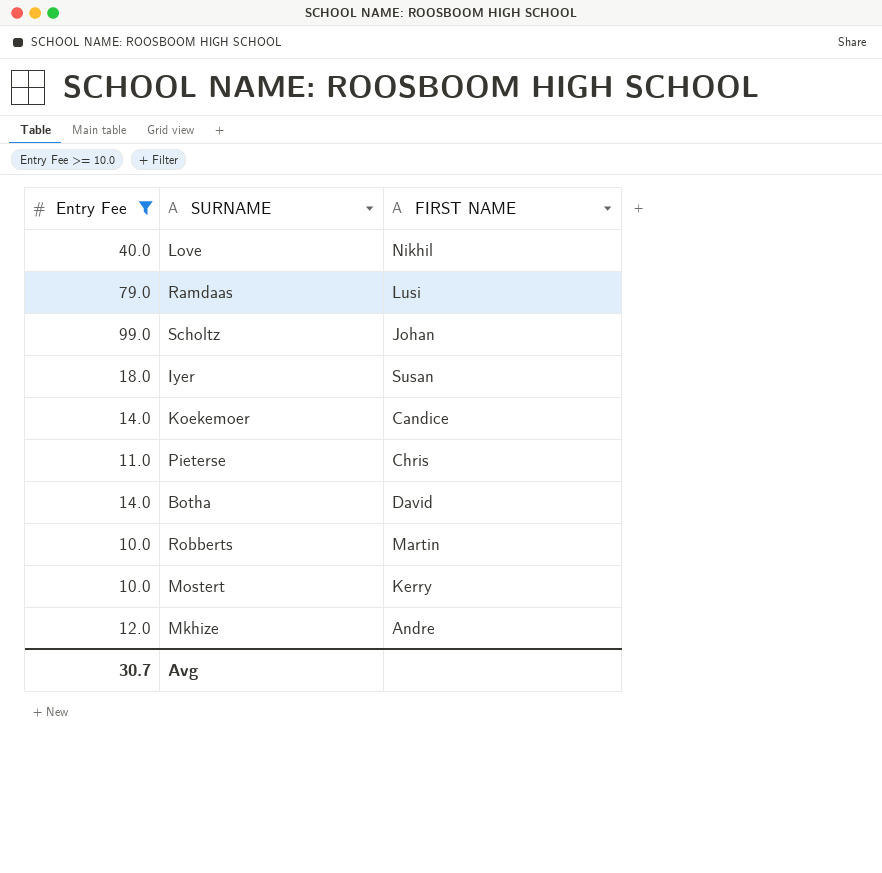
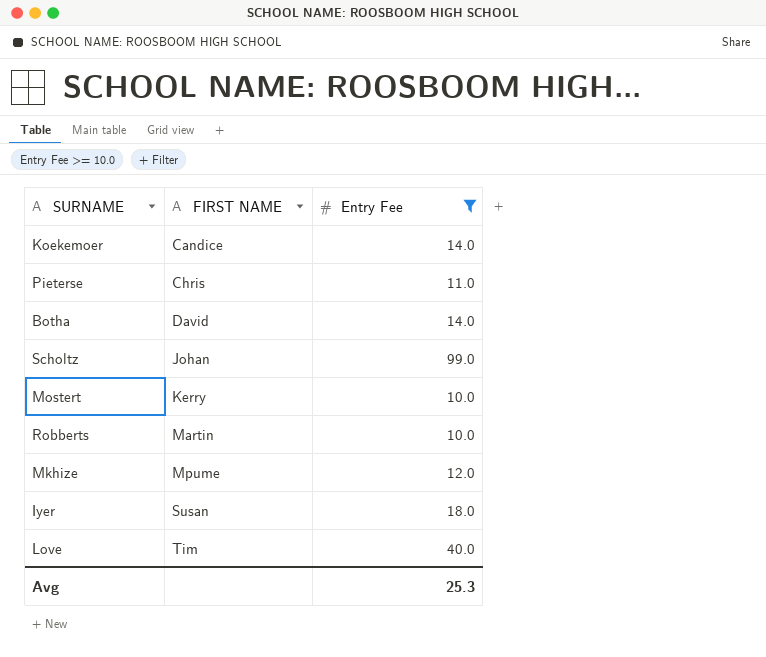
row order: none -> FIRST NAME ascending
column Entry Fee | position: 1 -> 3
row Ramdaas: 79.0 | Lusi -> none
Mkhize | FIRST NAME: Andre -> Mpume
Love | FIRST NAME: Nikhil -> Tim
Avg | Entry Fee: 30.7 -> 25.3

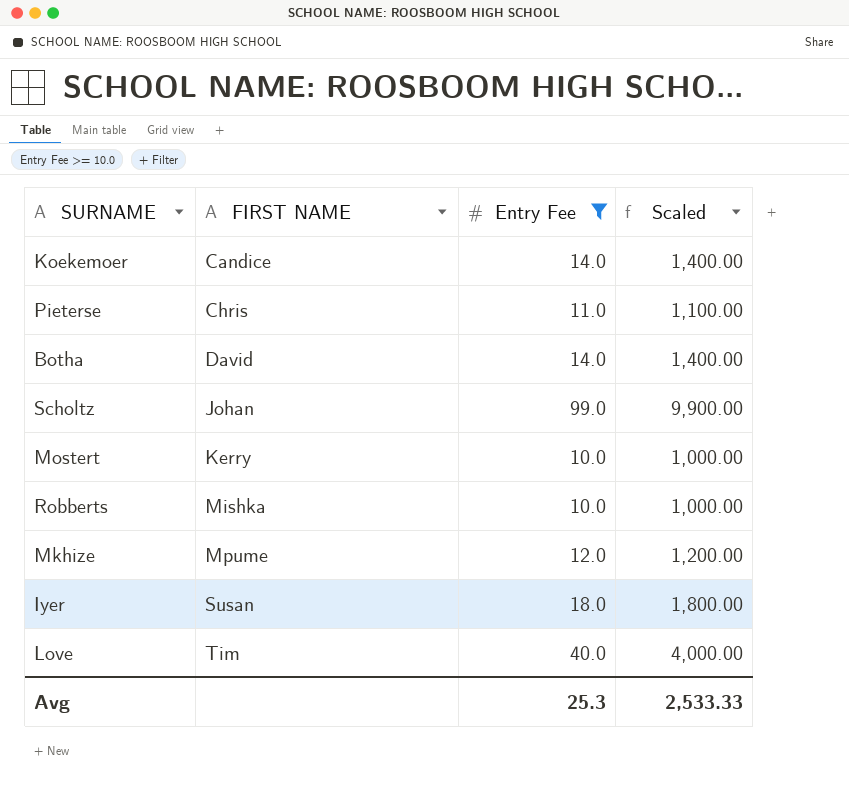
column Scaled | formula: none -> [Entry Fee] * 100
Robberts | FIRST NAME: Martin -> Mishka

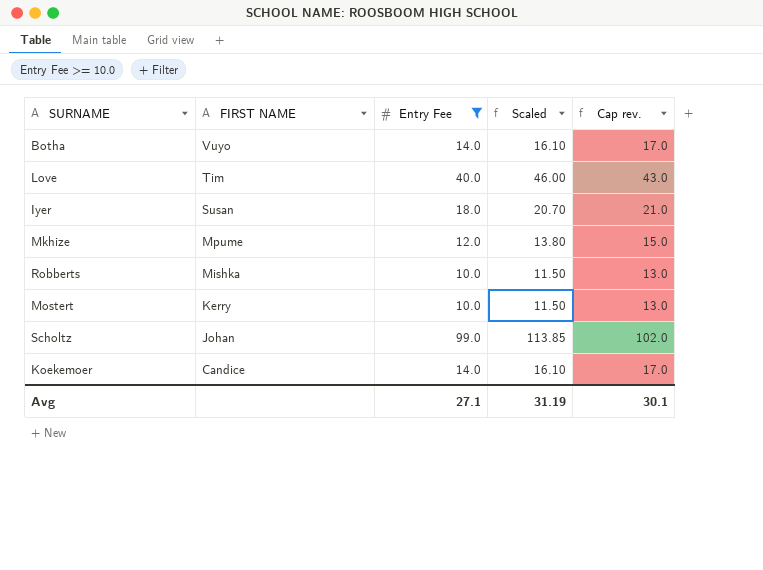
row order: FIRST NAME ascending -> FIRST NAME descending
column Scaled | formula: [Entry Fee] * 100 -> [Entry Fee] * 1.15
column Cap rev. | formula: none -> [Entry Fee] + 3
row Pieterse: Chris | 11.0 | 1,100.00 -> none
Botha | FIRST NAME: David -> Vuyo
Avg | Entry Fee: 25.3 -> 27.1
Avg | Scaled: 2,533.33 -> 31.19

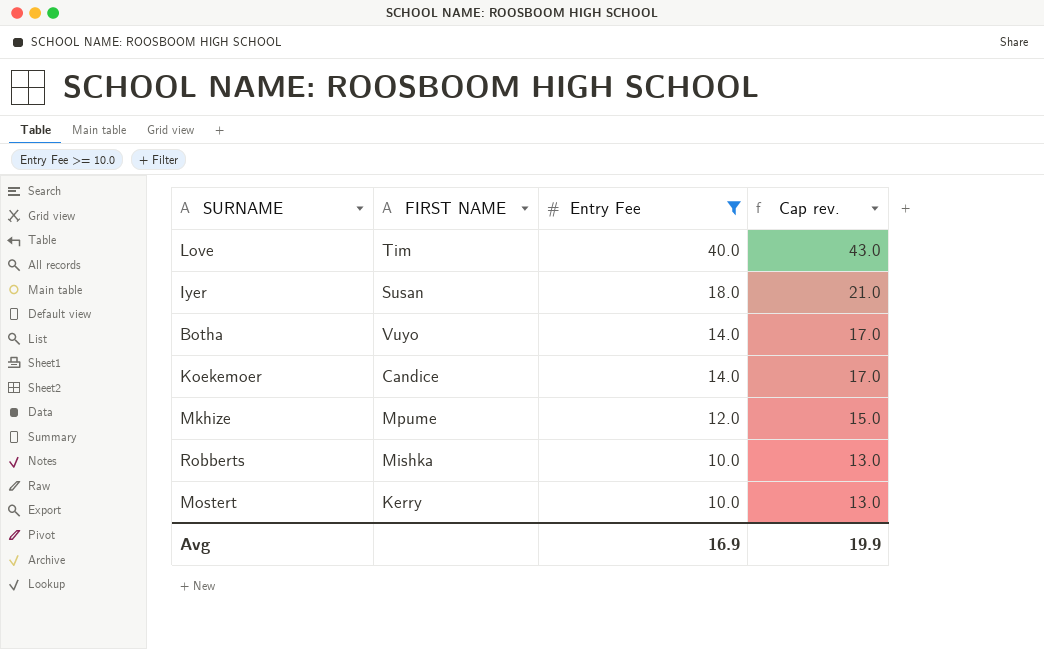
row order: FIRST NAME descending -> Entry Fee descending
column Scaled | formula: [Entry Fee] * 1.15 -> none
row Scholtz: Johan | 99.0 | 113.85 | 102.0 -> none
Avg | Entry Fee: 27.1 -> 16.9
Avg | Cap rev.: 30.1 -> 19.9

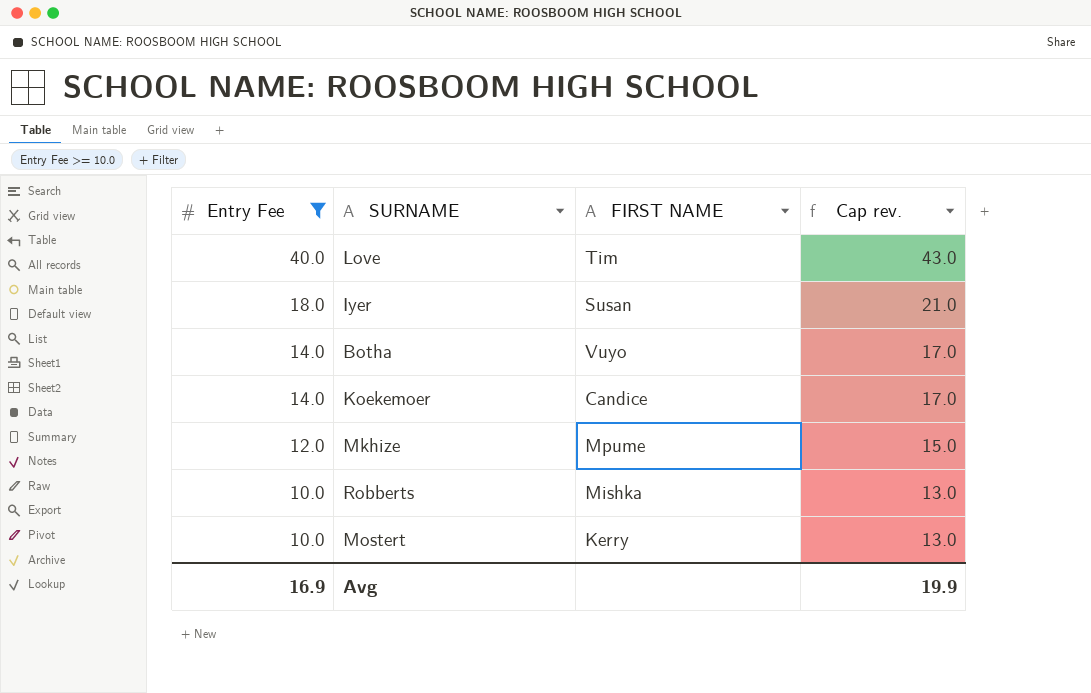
column Entry Fee | position: 3 -> 1

